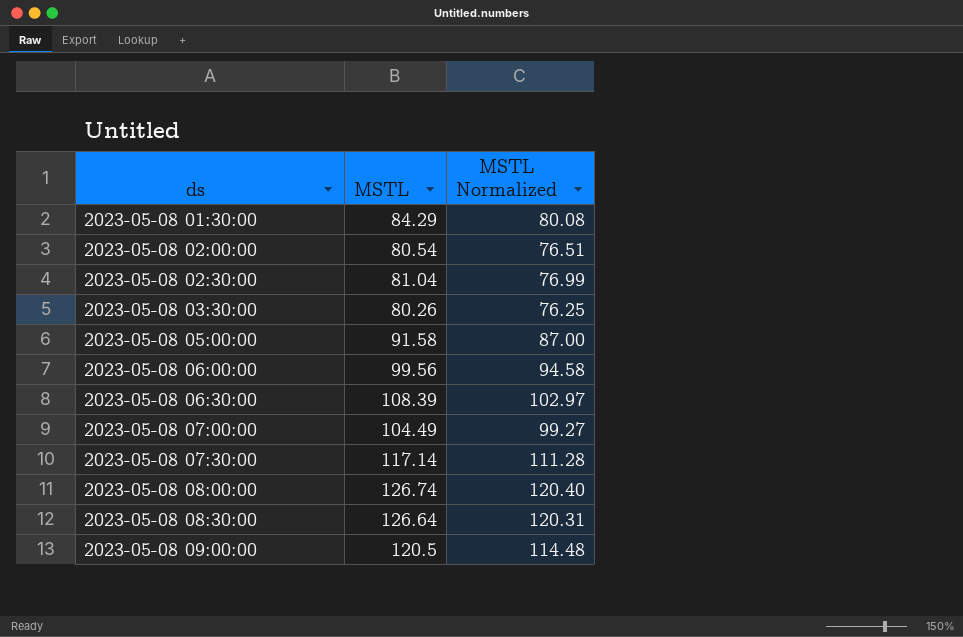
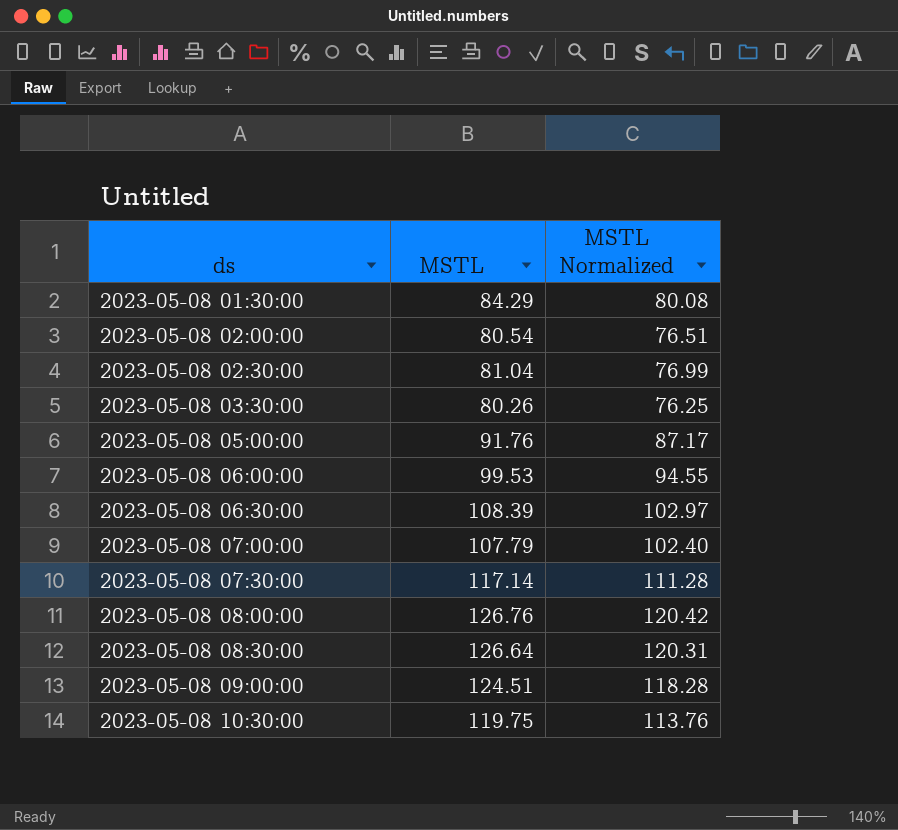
2023-05-08 05:00:00 | MSTL: 91.58 -> 91.76
2023-05-08 05:00:00 | MSTL Normalized: 87.00 -> 87.17
2023-05-08 06:00:00 | MSTL: 99.56 -> 99.53
2023-05-08 06:00:00 | MSTL Normalized: 94.58 -> 94.55
2023-05-08 07:00:00 | MSTL: 104.49 -> 107.79
2023-05-08 07:00:00 | MSTL Normalized: 99.27 -> 102.40
2023-05-08 08:00:00 | MSTL: 126.74 -> 126.76
2023-05-08 08:00:00 | MSTL Normalized: 120.40 -> 120.42
2023-05-08 09:00:00 | MSTL: 120.5 -> 124.51
2023-05-08 09:00:00 | MSTL Normalized: 114.48 -> 118.28
row 2023-05-08 10:30:00: none -> 119.75 | 113.76

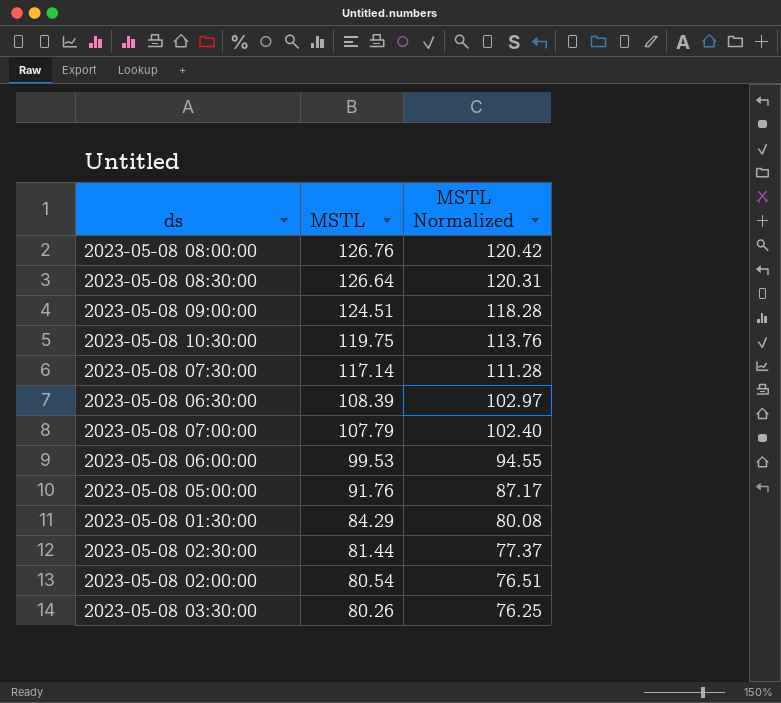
row order: ds ascending -> MSTL descending
2023-05-08 02:30:00 | MSTL: 81.04 -> 81.44
2023-05-08 02:30:00 | MSTL Normalized: 76.99 -> 77.37

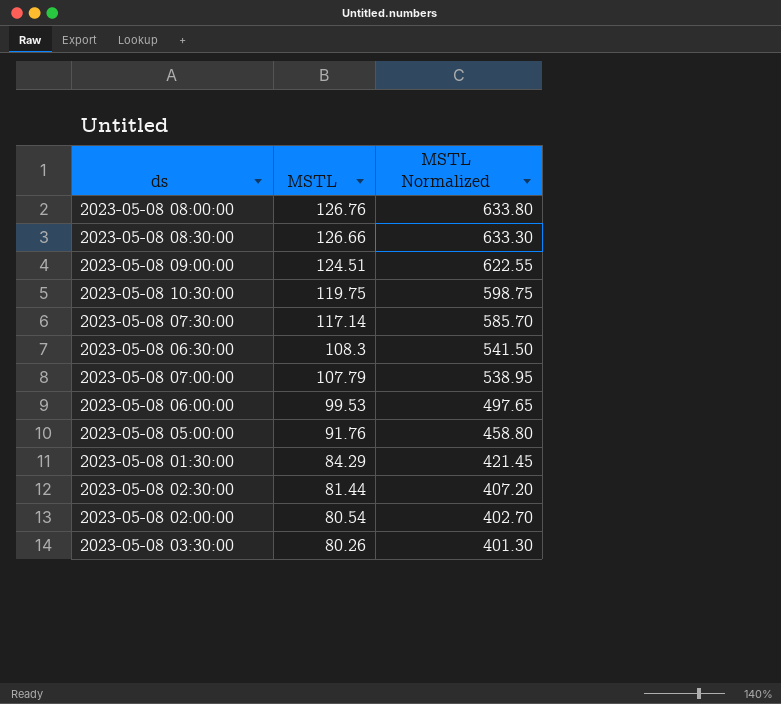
column MSTL Normalized | formula: [MSTL] * 0.95 -> [MSTL] * 5
2023-05-08 08:30:00 | MSTL: 126.64 -> 126.66
2023-05-08 06:30:00 | MSTL: 108.39 -> 108.3

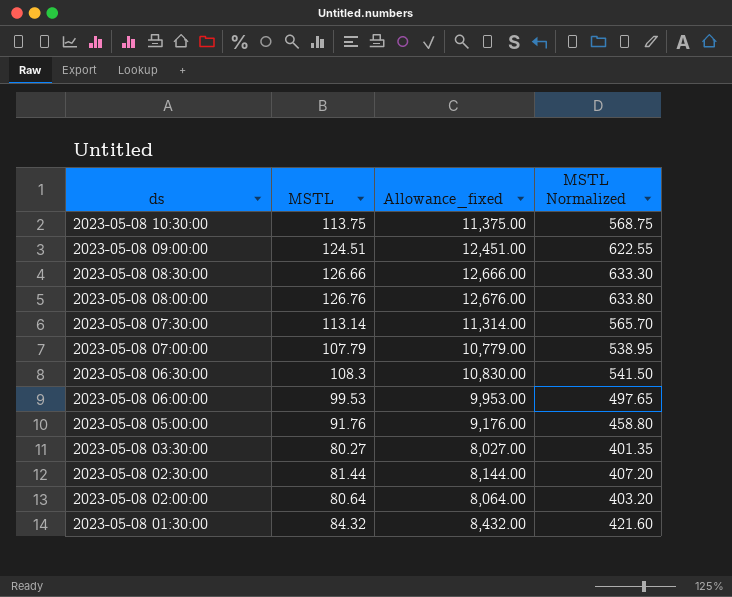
row order: MSTL descending -> ds descending
column Allowance_fixed | formula: none -> [MSTL] * 100
2023-05-08 10:30:00 | MSTL: 119.75 -> 113.75
2023-05-08 10:30:00 | MSTL Normalized: 598.75 -> 568.75
2023-05-08 07:30:00 | MSTL: 117.14 -> 113.14
2023-05-08 07:30:00 | MSTL Normalized: 585.70 -> 565.70
2023-05-08 03:30:00 | MSTL: 80.26 -> 80.27
2023-05-08 03:30:00 | MSTL Normalized: 401.30 -> 401.35
2023-05-08 02:00:00 | MSTL: 80.54 -> 80.64
2023-05-08 02:00:00 | MSTL Normalized: 402.70 -> 403.20
2023-05-08 01:30:00 | MSTL: 84.29 -> 84.32
2023-05-08 01:30:00 | MSTL Normalized: 421.45 -> 421.60

